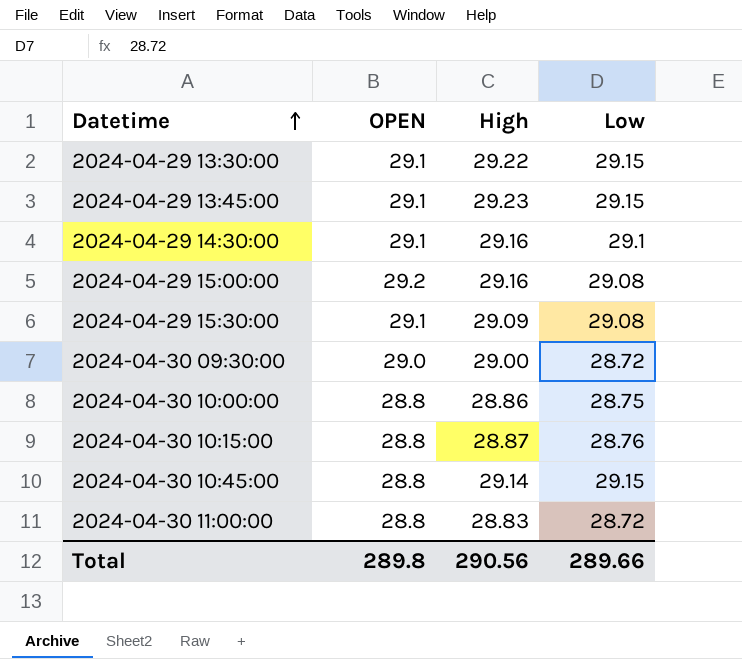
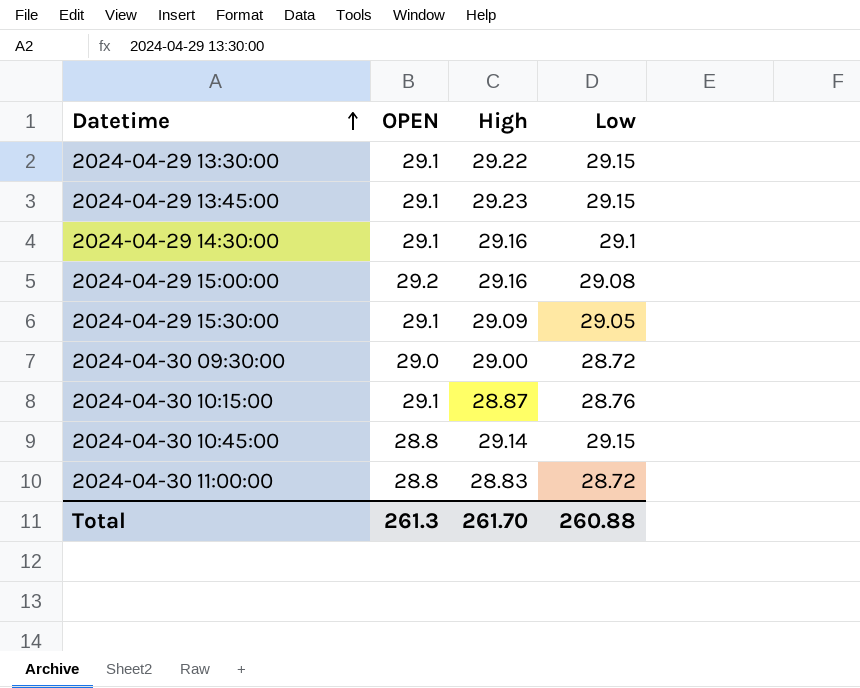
row 2024-04-30 10:00:00: 28.8 | 28.86 | 28.75 -> none
2024-04-29 15:30:00 | Low: 29.08 -> 29.05
2024-04-30 10:15:00 | OPEN: 28.8 -> 29.1
Total | OPEN: 289.8 -> 261.3
Total | High: 290.56 -> 261.70
Total | Low: 289.66 -> 260.88

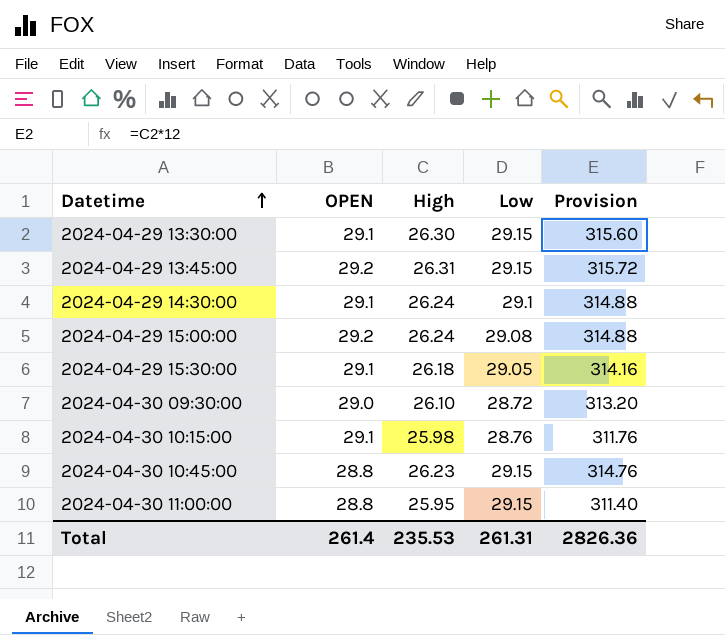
column Provision | formula: none -> [High] * 12
2024-04-29 13:30:00 | High: 29.22 -> 26.30
2024-04-29 13:45:00 | OPEN: 29.1 -> 29.2
2024-04-29 13:45:00 | High: 29.23 -> 26.31
2024-04-29 14:30:00 | High: 29.16 -> 26.24
2024-04-29 15:00:00 | High: 29.16 -> 26.24
2024-04-29 15:30:00 | High: 29.09 -> 26.18
2024-04-30 09:30:00 | High: 29.00 -> 26.10
2024-04-30 10:15:00 | High: 28.87 -> 25.98
2024-04-30 10:45:00 | High: 29.14 -> 26.23
2024-04-30 11:00:00 | High: 28.83 -> 25.95
2024-04-30 11:00:00 | Low: 28.72 -> 29.15
Total | OPEN: 261.3 -> 261.4
Total | High: 261.70 -> 235.53
Total | Low: 260.88 -> 261.31

